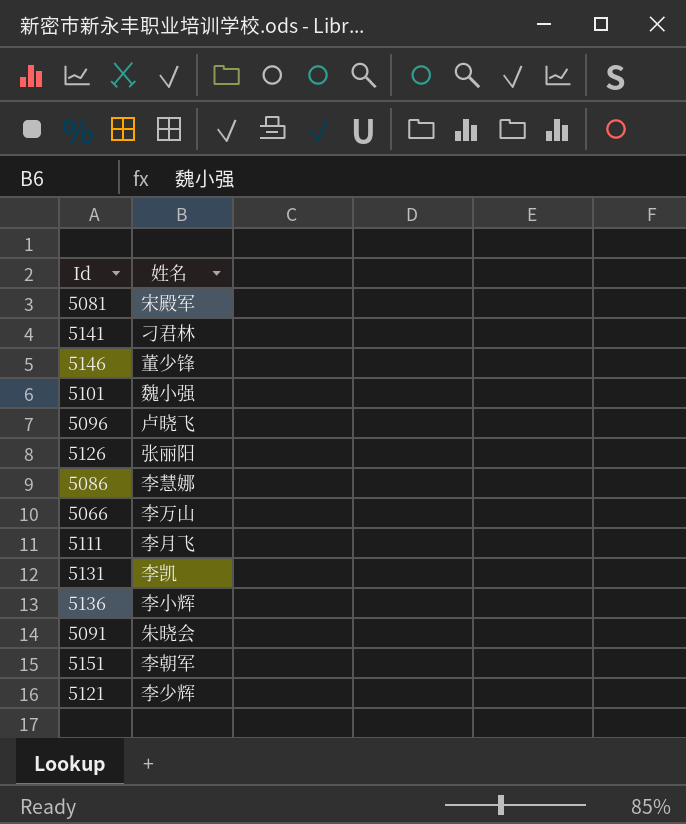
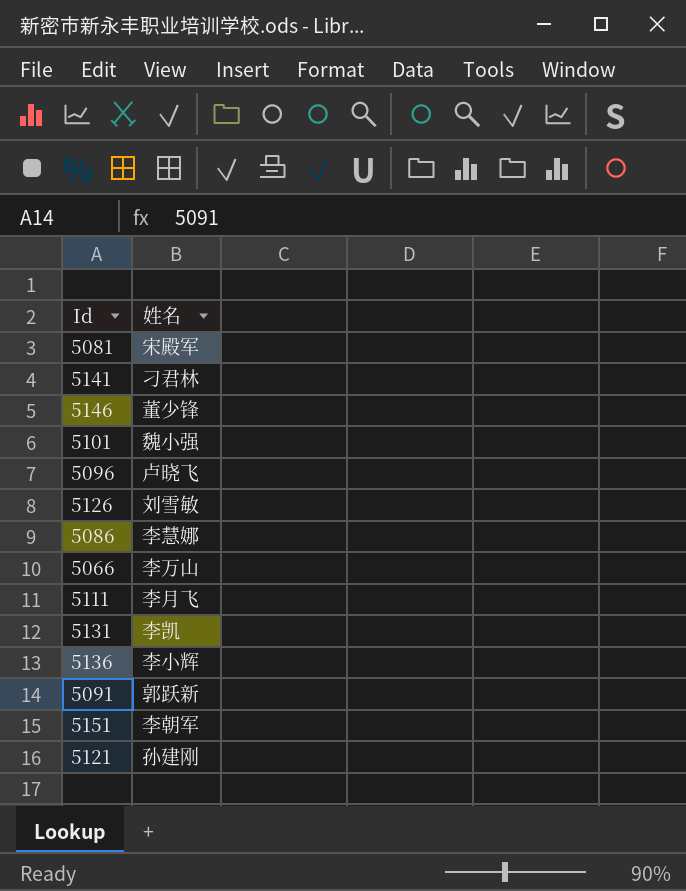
5126 | 姓名: 张丽阳 -> 刘雪敏
5091 | 姓名: 朱晓会 -> 郭跃新
5121 | 姓名: 李少辉 -> 孙建刚

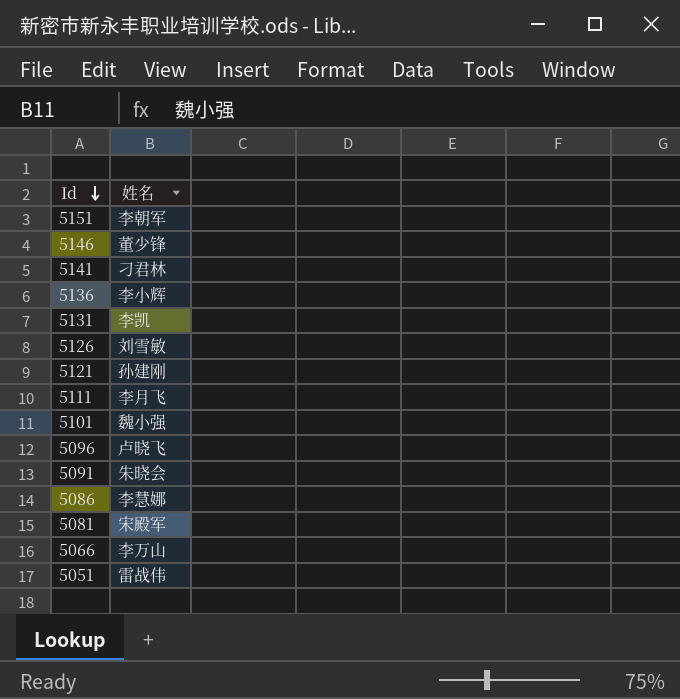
row order: none -> Id descending
5091 | 姓名: 郭跃新 -> 朱晓会
row 5051: none -> 雷战伟

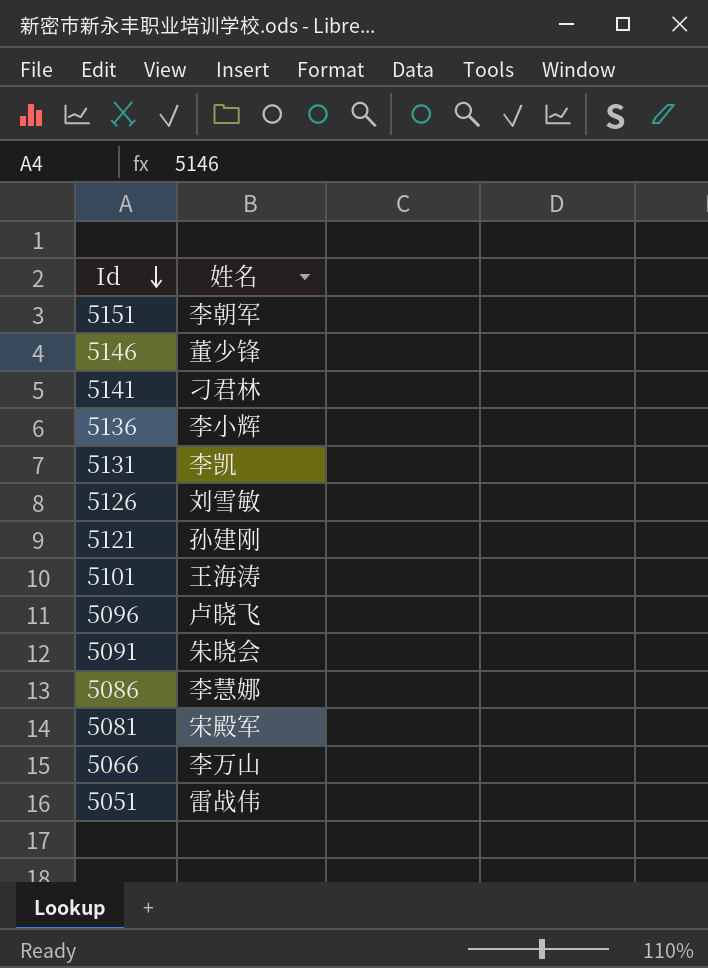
row 5111: 李月飞 -> none
5101 | 姓名: 魏小强 -> 王海涛

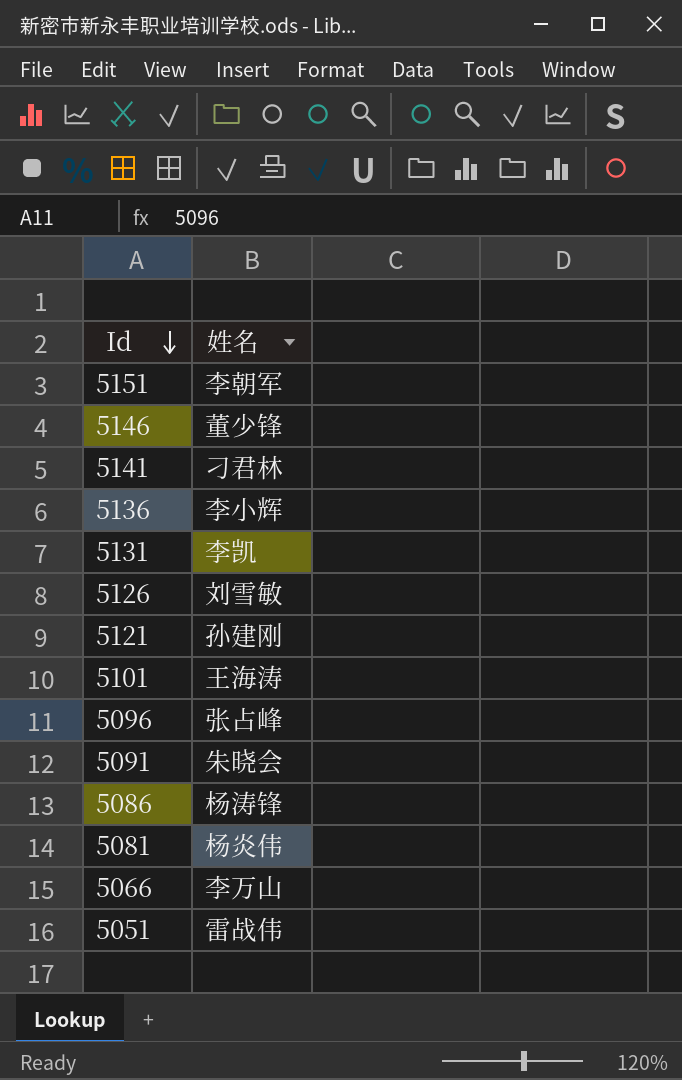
5096 | 姓名: 卢晓飞 -> 张占峰
5086 | 姓名: 李慧娜 -> 杨涛锋
5081 | 姓名: 宋殿军 -> 杨炎伟

